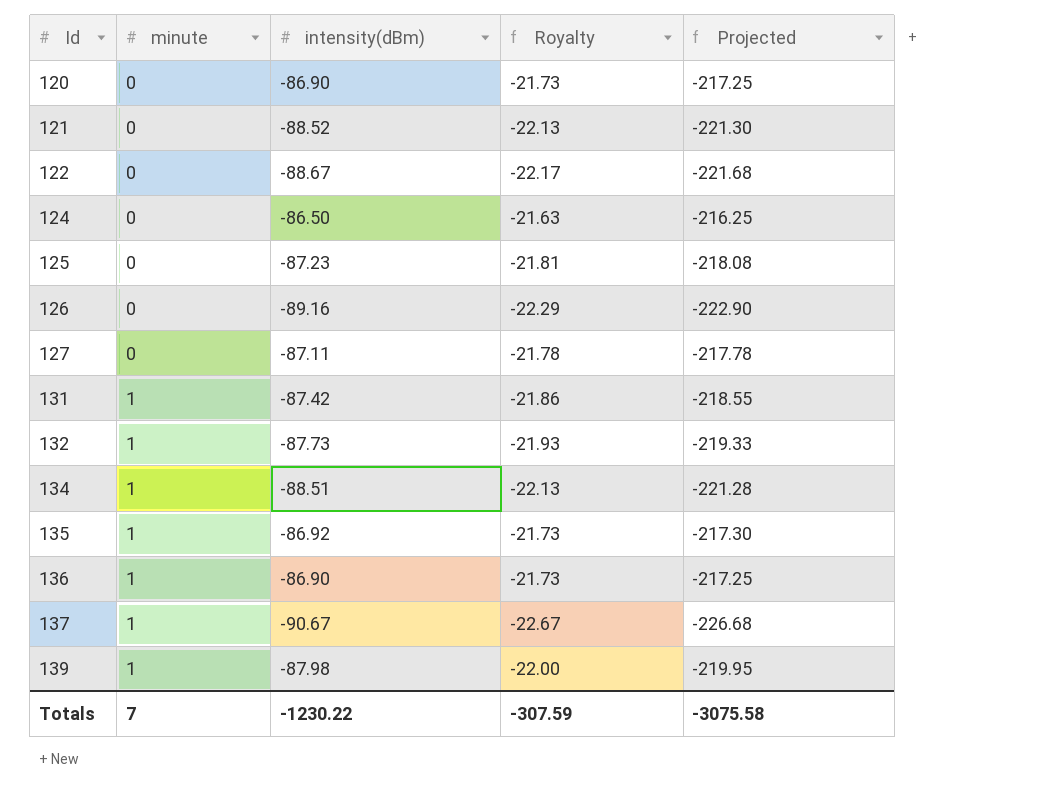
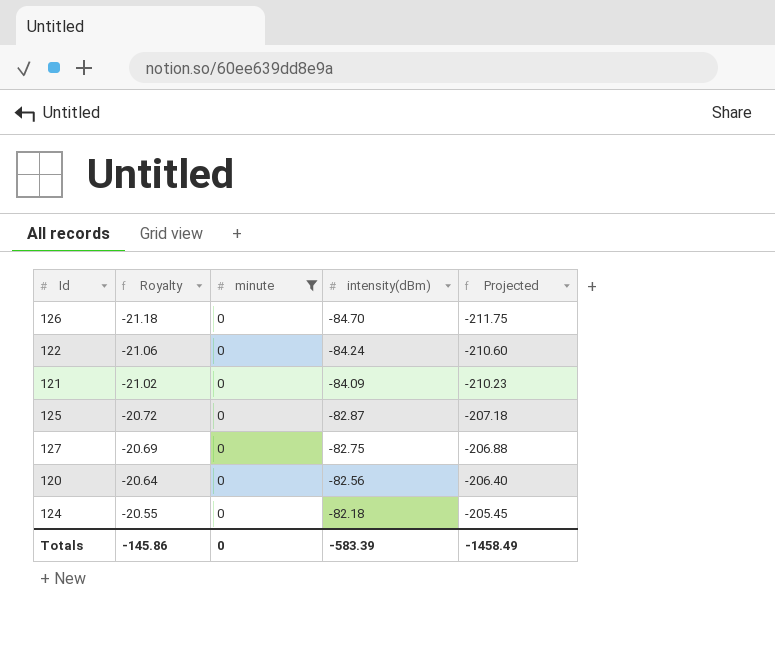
filter: none -> minute = 0
row order: Id ascending -> Royalty ascending
column Royalty | position: 4 -> 2
126 | Royalty: -22.29 -> -21.18
126 | intensity(dBm): -89.16 -> -84.70
126 | Projected: -222.90 -> -211.75
122 | Royalty: -22.17 -> -21.06
122 | intensity(dBm): -88.67 -> -84.24
122 | Projected: -221.68 -> -210.60
121 | Royalty: -22.13 -> -21.02
121 | intensity(dBm): -88.52 -> -84.09
121 | Projected: -221.30 -> -210.23
125 | Royalty: -21.81 -> -20.72
125 | intensity(dBm): -87.23 -> -82.87
125 | Projected: -218.08 -> -207.18
127 | Royalty: -21.78 -> -20.69
127 | intensity(dBm): -87.11 -> -82.75
127 | Projected: -217.78 -> -206.88
120 | Royalty: -21.73 -> -20.64
120 | intensity(dBm): -86.90 -> -82.56
120 | Projected: -217.25 -> -206.40
124 | Royalty: -21.63 -> -20.55
124 | intensity(dBm): -86.50 -> -82.18
124 | Projected: -216.25 -> -205.45
Totals | Royalty: -307.59 -> -145.86
Totals | minute: 7 -> 0
Totals | intensity(dBm): -1230.22 -> -583.39
Totals | Projected: -3075.58 -> -1458.49

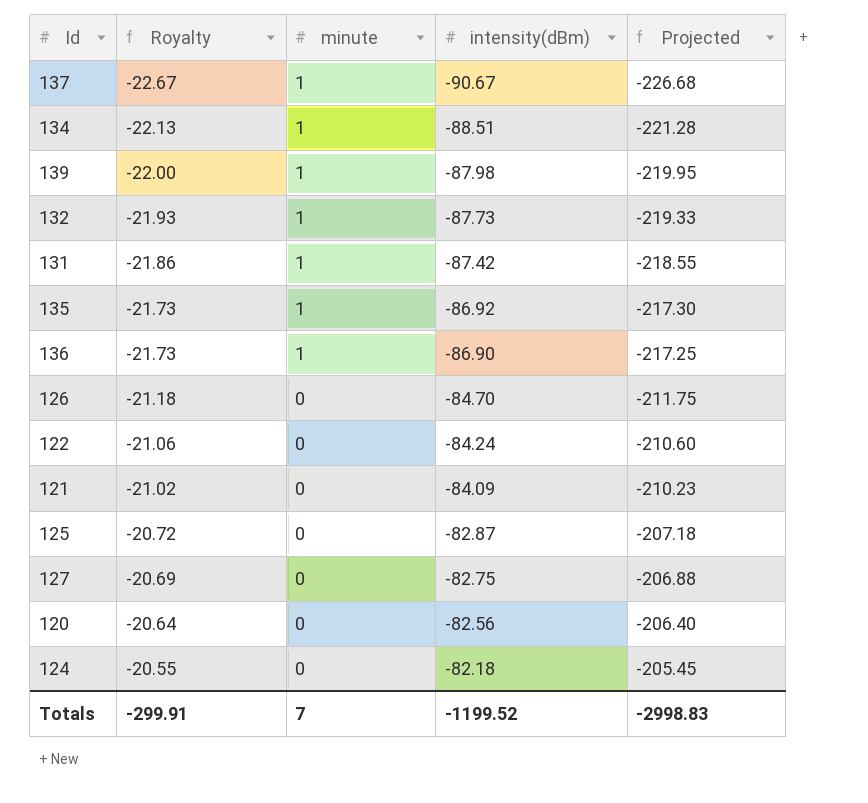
filter: minute = 0 -> none
Totals | Royalty: -145.86 -> -299.91
Totals | minute: 0 -> 7
Totals | intensity(dBm): -583.39 -> -1199.52
Totals | Projected: -1458.49 -> -2998.83

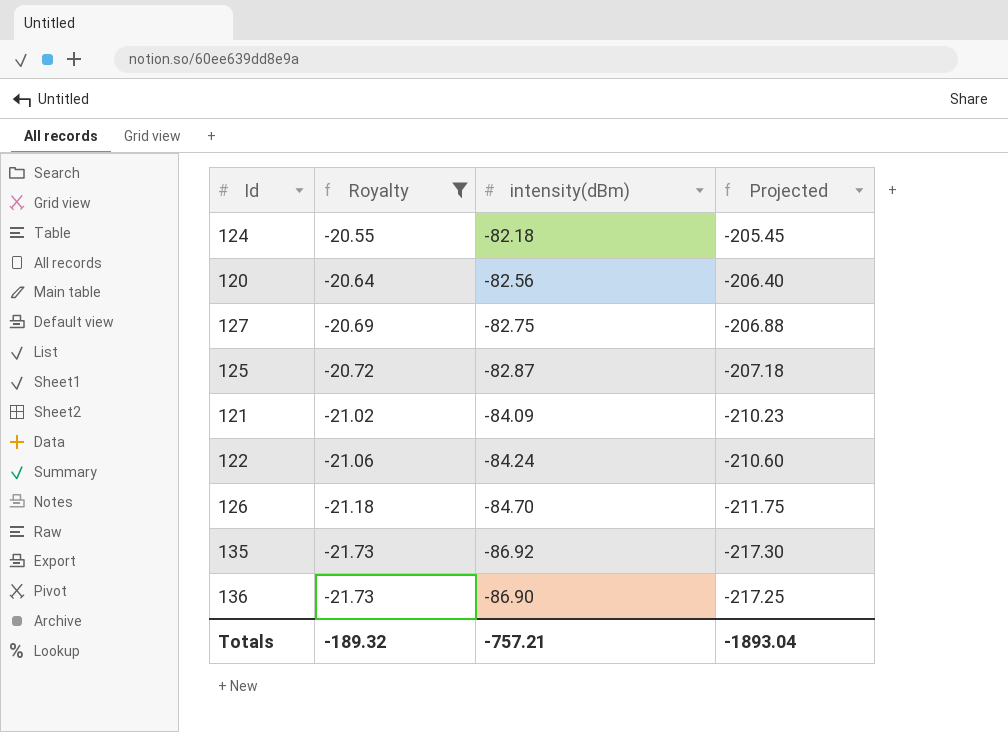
filter: none -> Royalty >= -21.73
row order: Royalty ascending -> Royalty descending
column minute | position: 3 -> none
Totals | Royalty: -299.91 -> -189.32
Totals | intensity(dBm): -1199.52 -> -757.21
Totals | Projected: -2998.83 -> -1893.04

